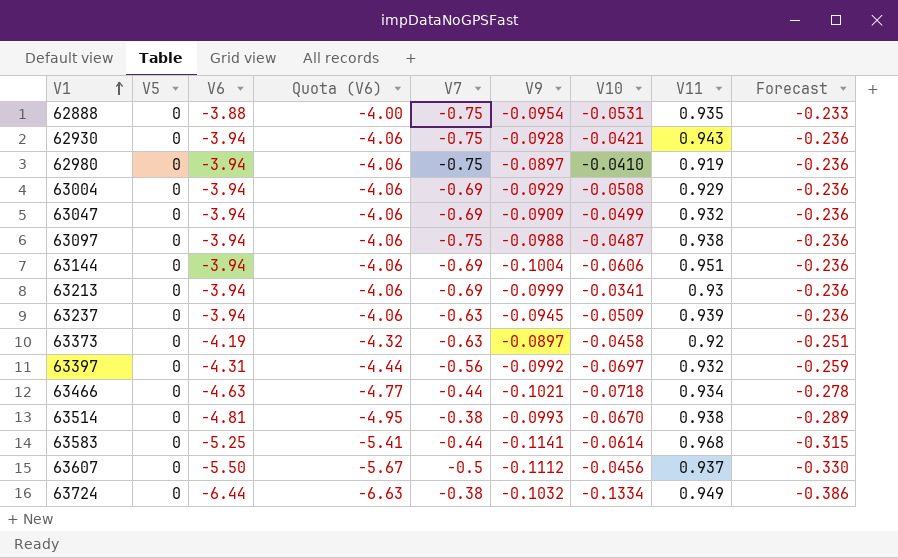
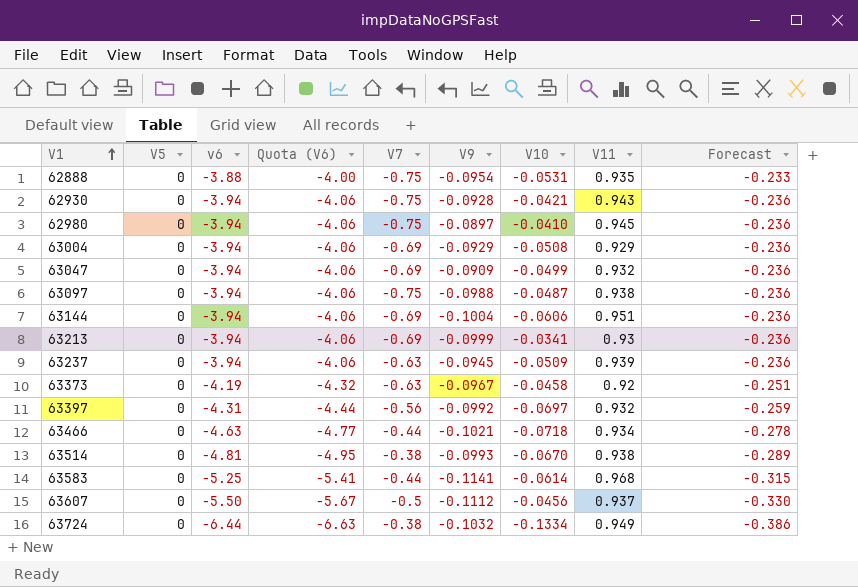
column name: V6 -> v6
62980 | V11: 0.919 -> 0.945
63373 | V9: -0.0897 -> -0.0967

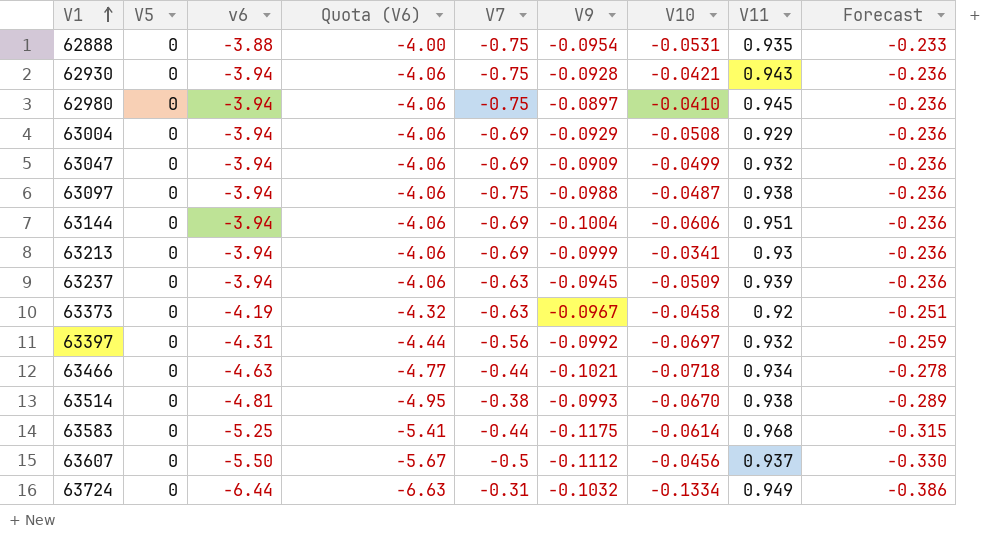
63583 | V9: -0.1141 -> -0.1175
63724 | V7: -0.38 -> -0.31

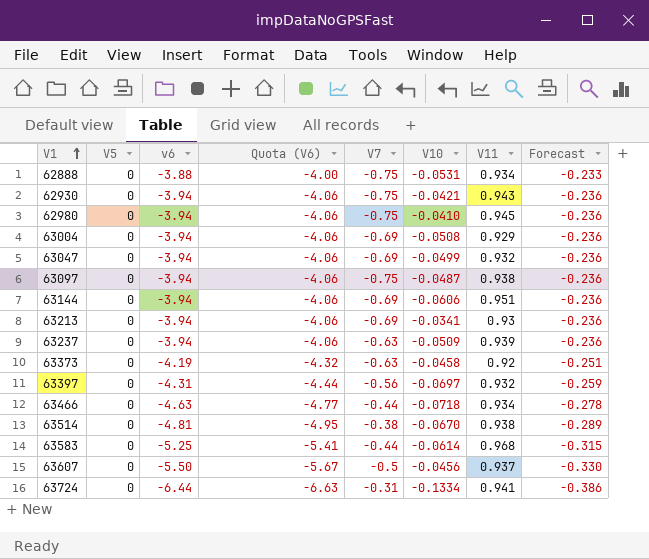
column V9 | position: 6 -> none
62888 | V11: 0.935 -> 0.934
63724 | V11: 0.949 -> 0.941

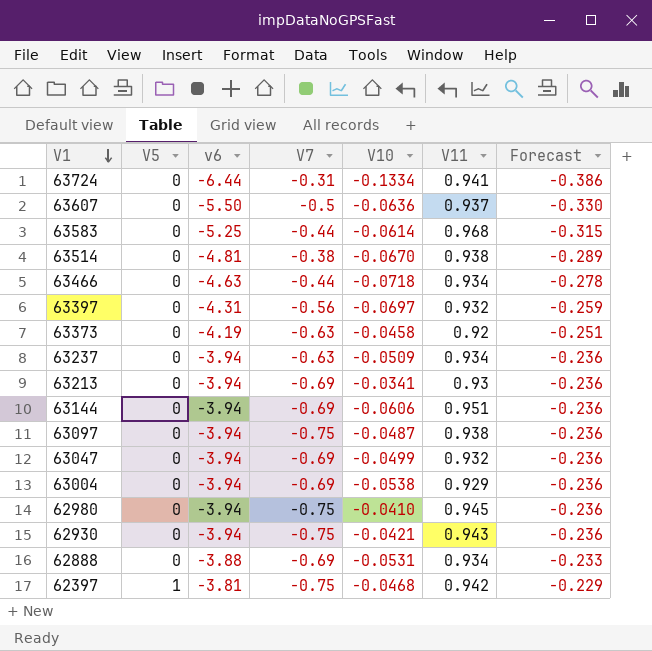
row order: V1 ascending -> V1 descending
column Quota (V6) | formula: [v6] * 1.03 -> none
63607 | V10: -0.0456 -> -0.0636
63237 | V11: 0.939 -> 0.934
63004 | V10: -0.0508 -> -0.0538
62888 | V7: -0.75 -> -0.69
row 62397: none -> 1 | -3.81 | -0.75 | -0.0468 | 0.942 | -0.229

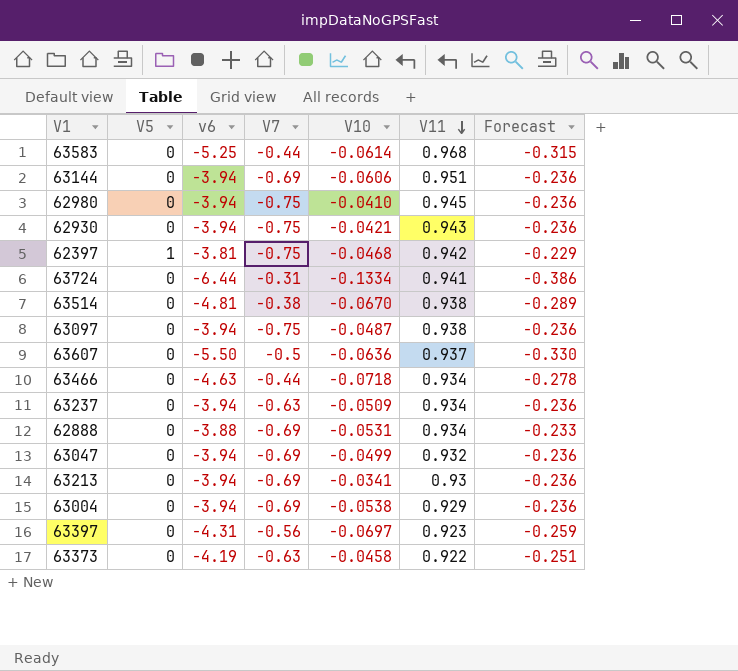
row order: V1 descending -> V11 descending
63397 | V11: 0.932 -> 0.923
63373 | V11: 0.92 -> 0.922

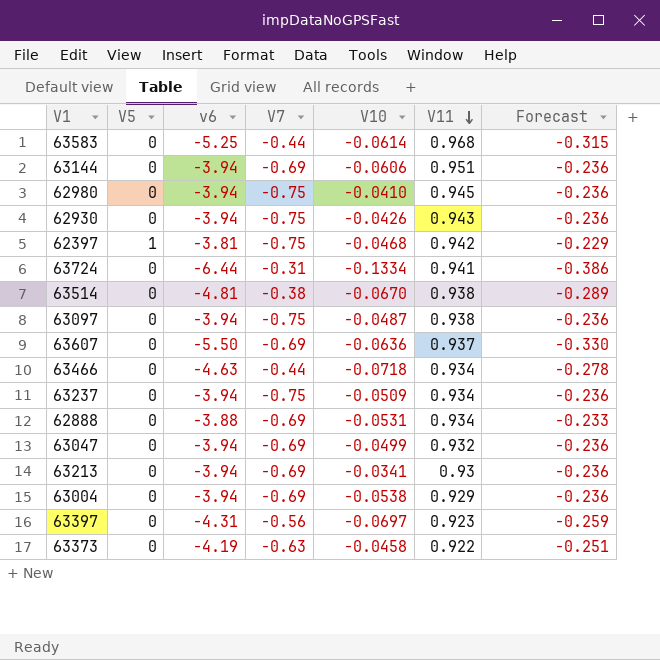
62930 | V10: -0.0421 -> -0.0426
63607 | V7: -0.5 -> -0.69
63237 | V7: -0.63 -> -0.75

